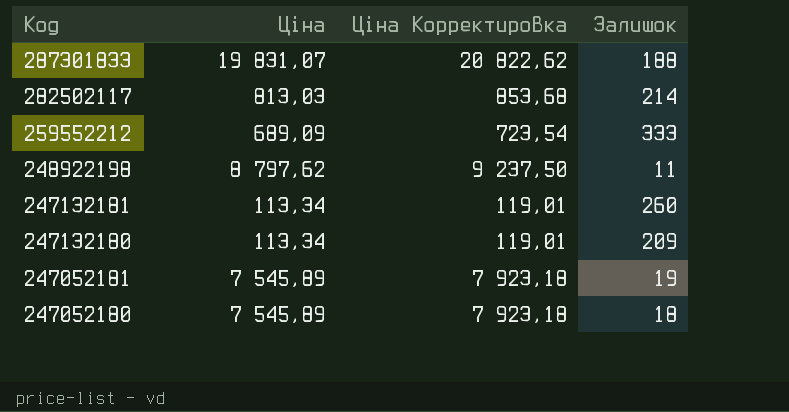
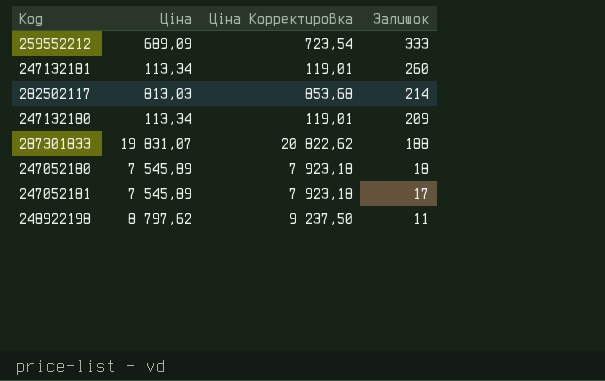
row order: Код descending -> Залишок descending
247052181 | Залишок: 19 -> 17

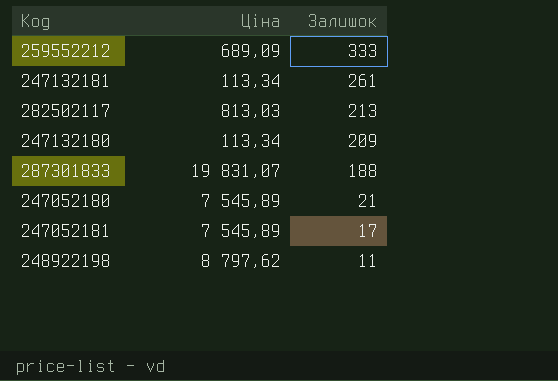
column Ціна Корректировка | formula: [Ціна] * 1,05 -> none
247132181 | Залишок: 260 -> 261
282502117 | Залишок: 214 -> 213
247052180 | Залишок: 18 -> 21

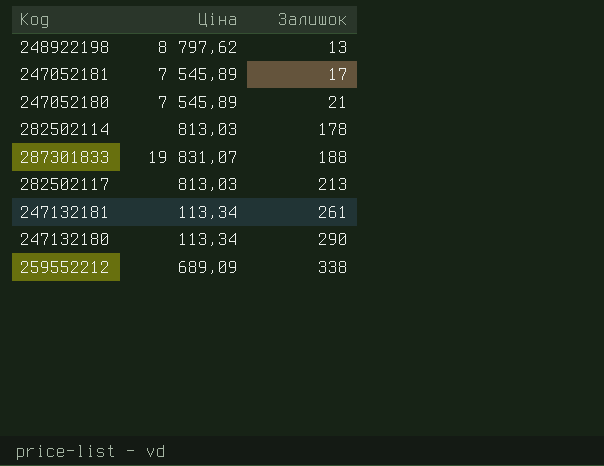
row order: Залишок descending -> Залишок ascending
248922198 | Залишок: 11 -> 13
row 282502114: none -> 813,03 | 178
247132180 | Залишок: 209 -> 290
259552212 | Залишок: 333 -> 338

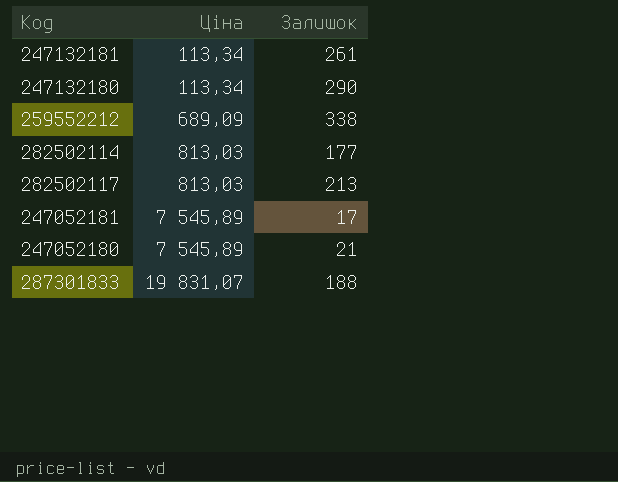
row order: Залишок ascending -> Ціна ascending
row 248922198: 8 797,62 | 13 -> none
282502114 | Залишок: 178 -> 177

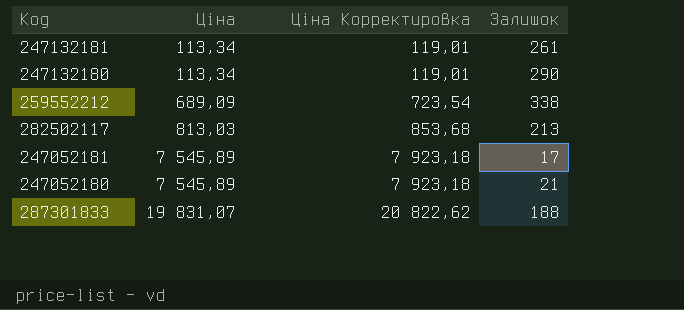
column Ціна Корректировка | formula: none -> [Ціна] * 1,05
row 282502114: 813,03 | 177 -> none

